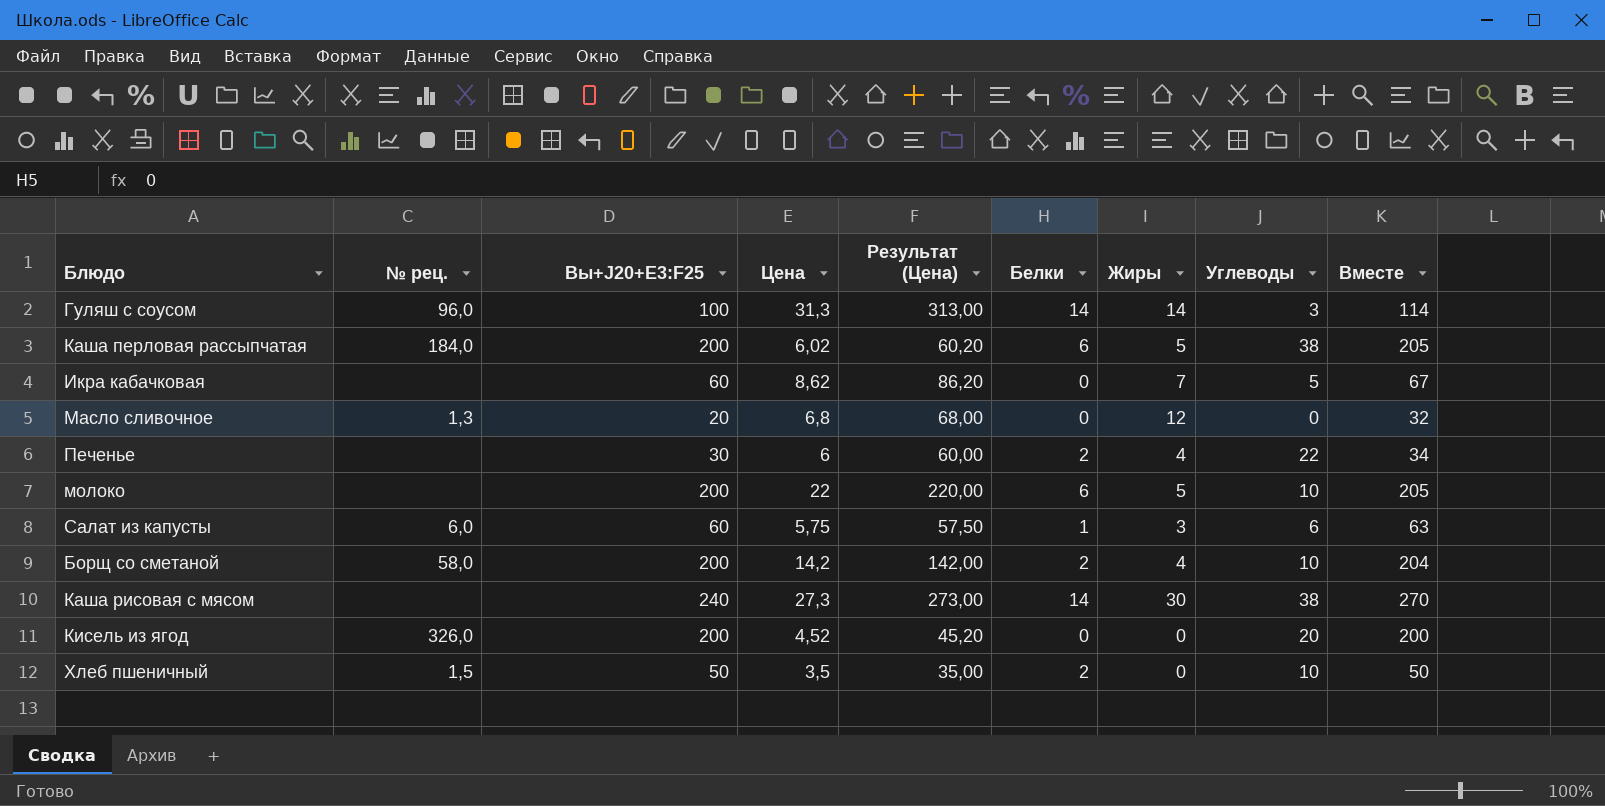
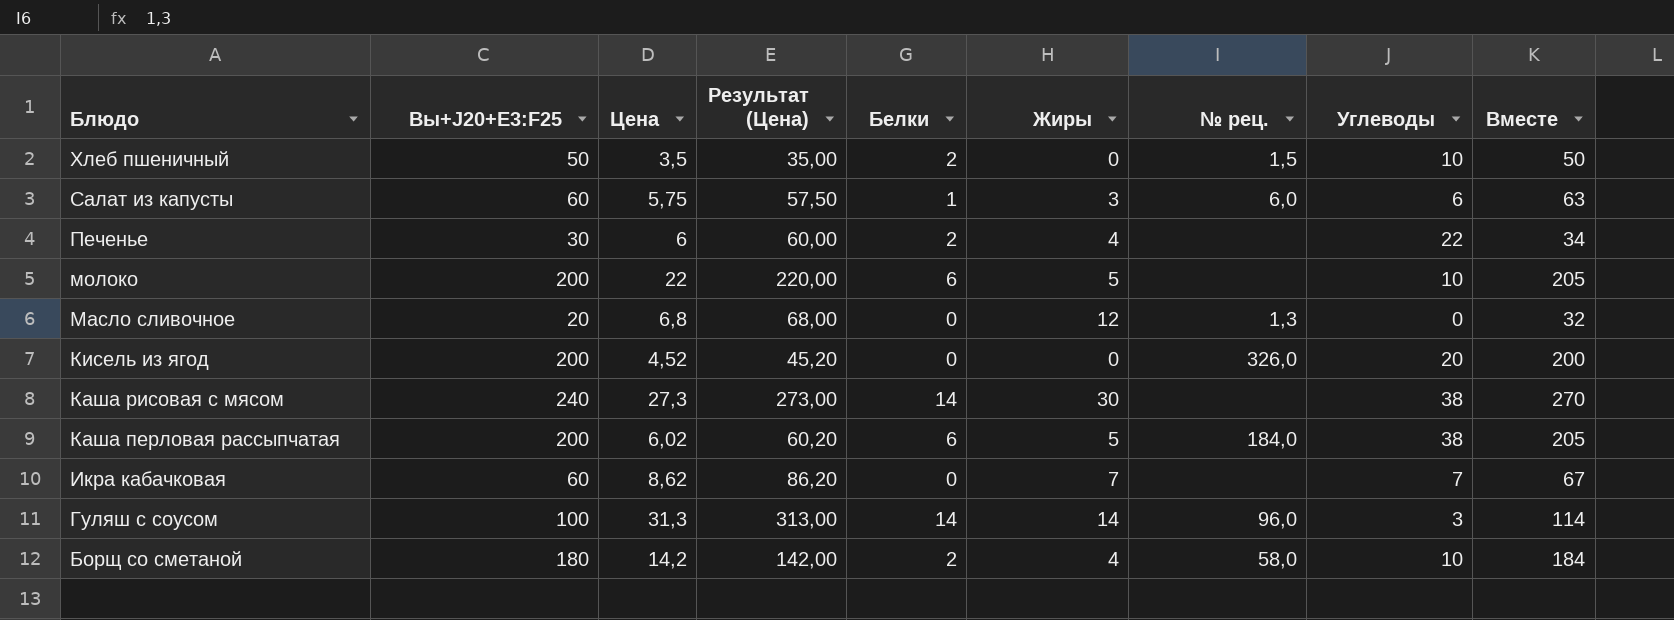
row order: none -> Блюдо descending
column № рец. | position: 2 -> 7
Икра кабачковая | Углеводы: 5 -> 7
Борщ со сметаной | Вы+J20+E3:F25: 200 -> 180
Борщ со сметаной | Вместе: 204 -> 184

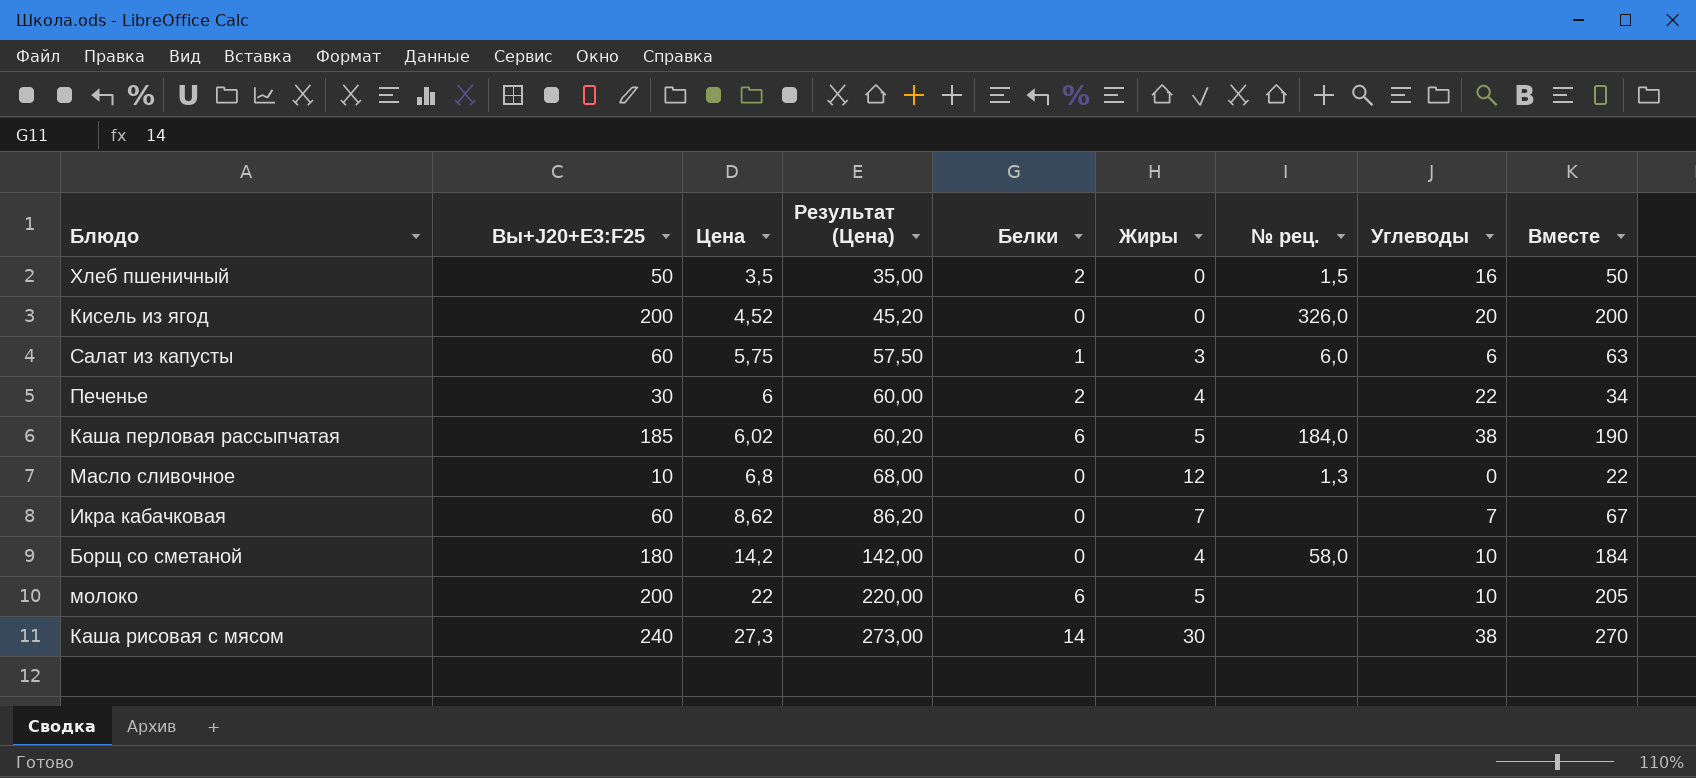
row order: Блюдо descending -> Цена ascending
row Гуляш с соусом: 100 | 31,3 | 313,00 | 14 | 14 | 96,0 | 3 | 114 -> none
Хлеб пшеничный | Углеводы: 10 -> 16
Каша перловая рассыпчатая | Вы+J20+E3:F25: 200 -> 185
Каша перловая рассыпчатая | Вместе: 205 -> 190
Масло сливочное | Вы+J20+E3:F25: 20 -> 10
Масло сливочное | Вместе: 32 -> 22
Борщ со сметаной | Белки: 2 -> 0

